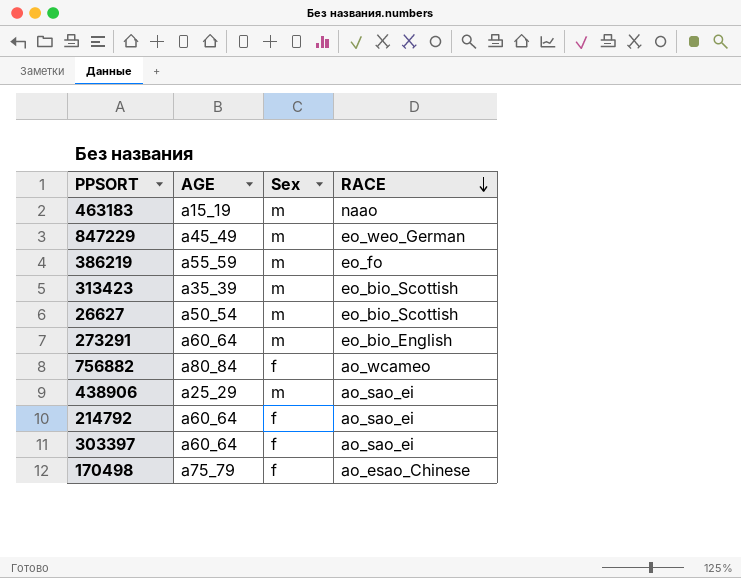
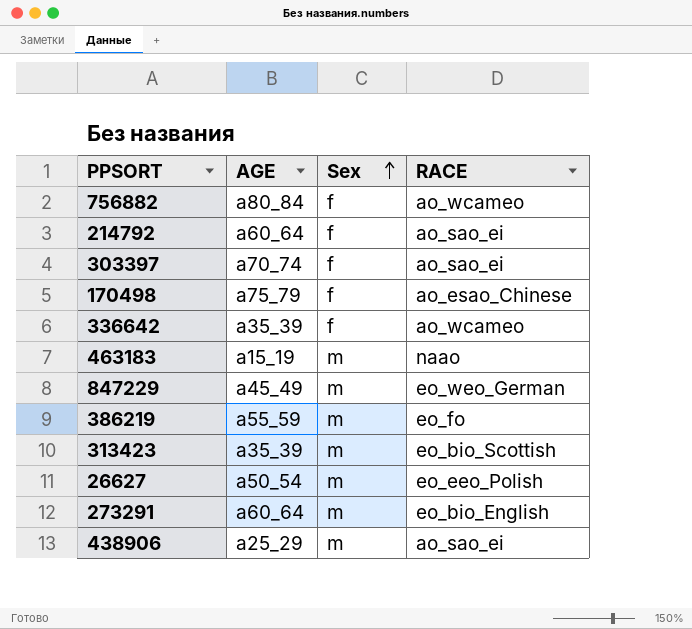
row order: RACE descending -> Sex ascending
303397 | AGE: a60_64 -> a70_74
row 336642: none -> a35_39 | f | ao_wcameo
26627 | RACE: eo_bio_Scottish -> eo_eeo_Polish

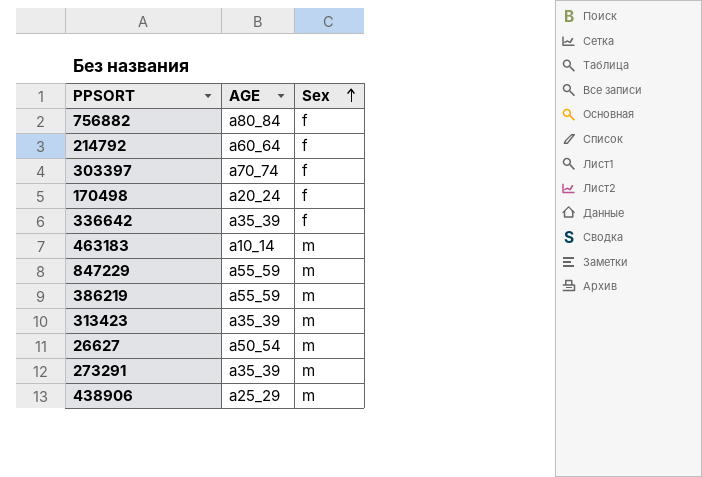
column RACE | position: 4 -> none
170498 | AGE: a75_79 -> a20_24
463183 | AGE: a15_19 -> a10_14
847229 | AGE: a45_49 -> a55_59
273291 | AGE: a60_64 -> a35_39

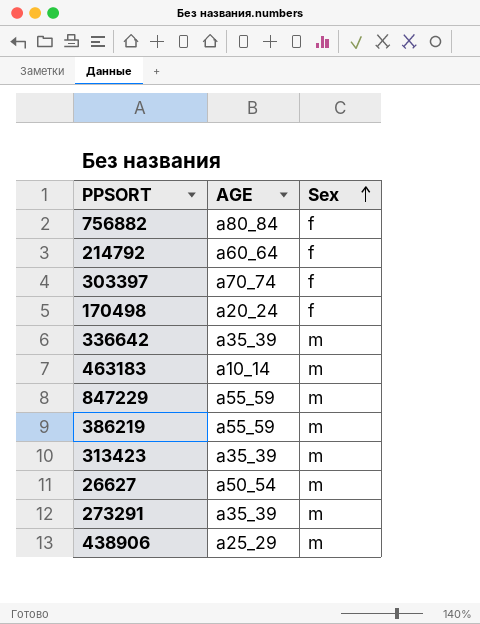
336642 | Sex: f -> m

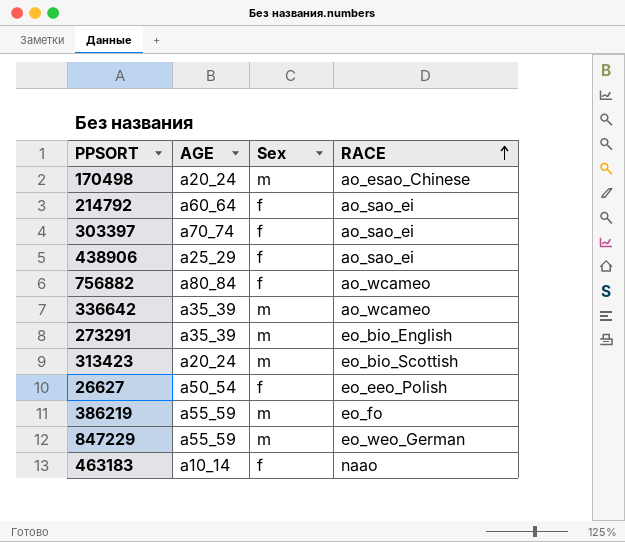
row order: Sex ascending -> RACE ascending
column RACE | position: none -> 4
170498 | Sex: f -> m
438906 | Sex: m -> f
313423 | AGE: a35_39 -> a20_24
26627 | Sex: m -> f
463183 | Sex: m -> f

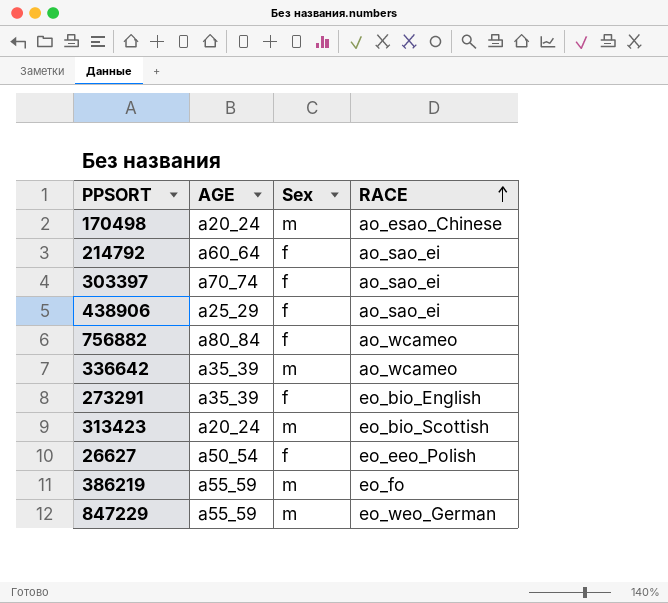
row 463183: a10_14 | f | naao -> none
273291 | Sex: m -> f

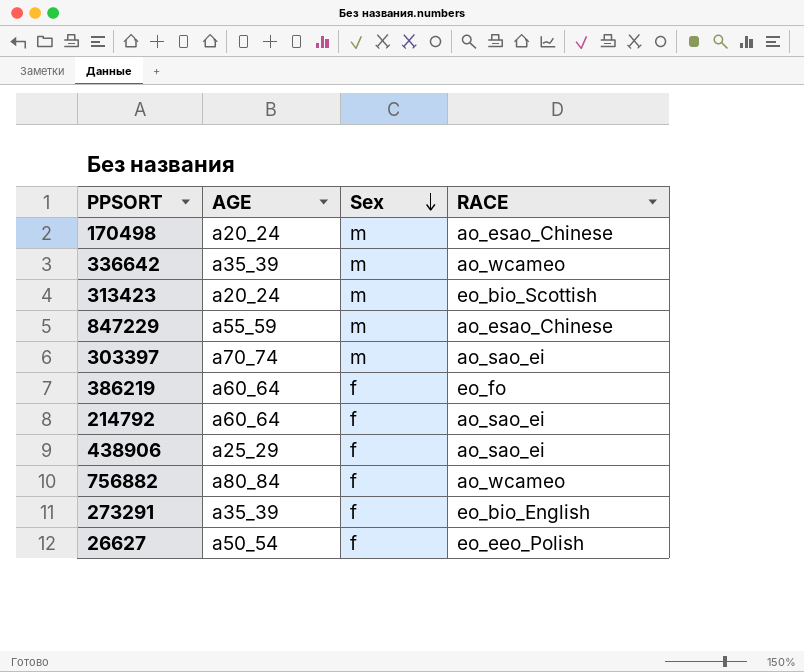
row order: RACE ascending -> Sex descending
847229 | RACE: eo_weo_German -> ao_esao_Chinese
303397 | Sex: f -> m
386219 | AGE: a55_59 -> a60_64
386219 | Sex: m -> f

